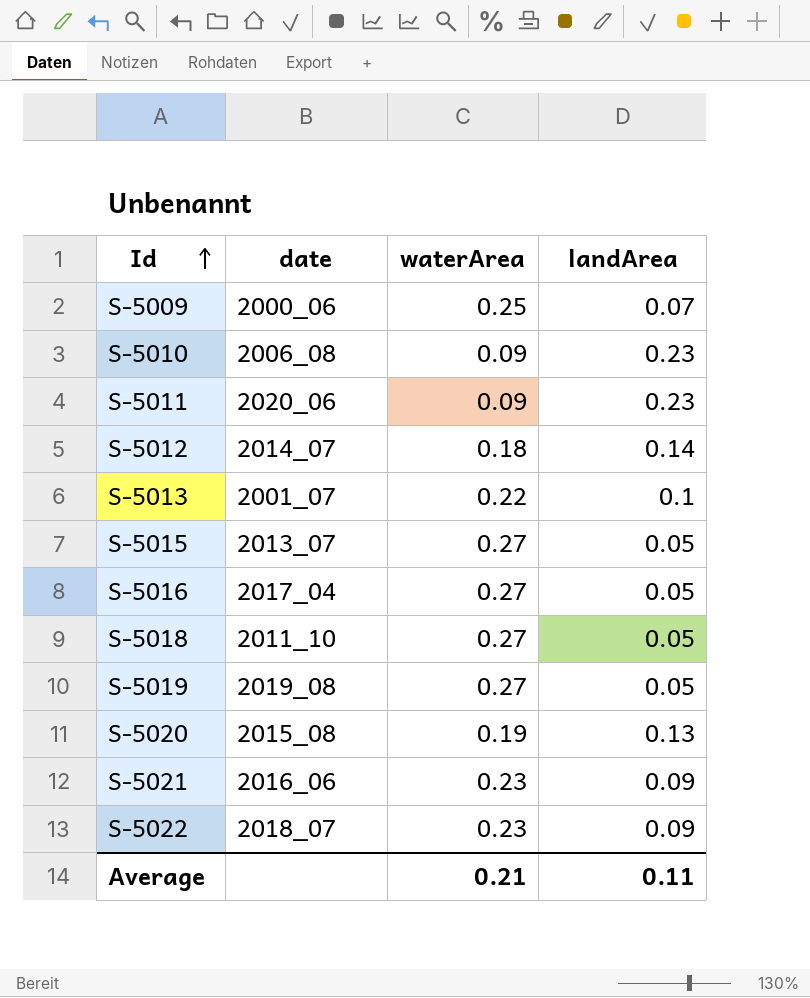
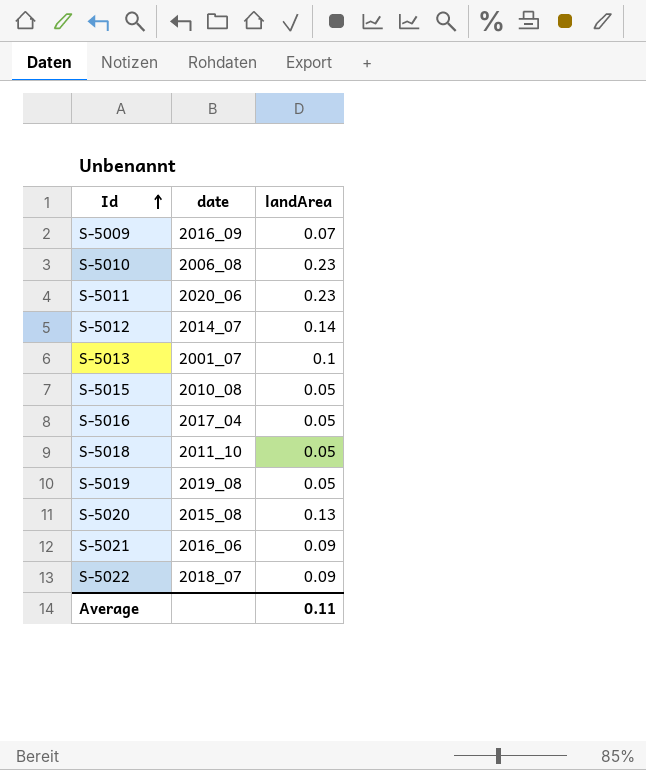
column waterArea | position: 3 -> none
S-5009 | date: 2000_06 -> 2016_09
S-5015 | date: 2013_07 -> 2010_08

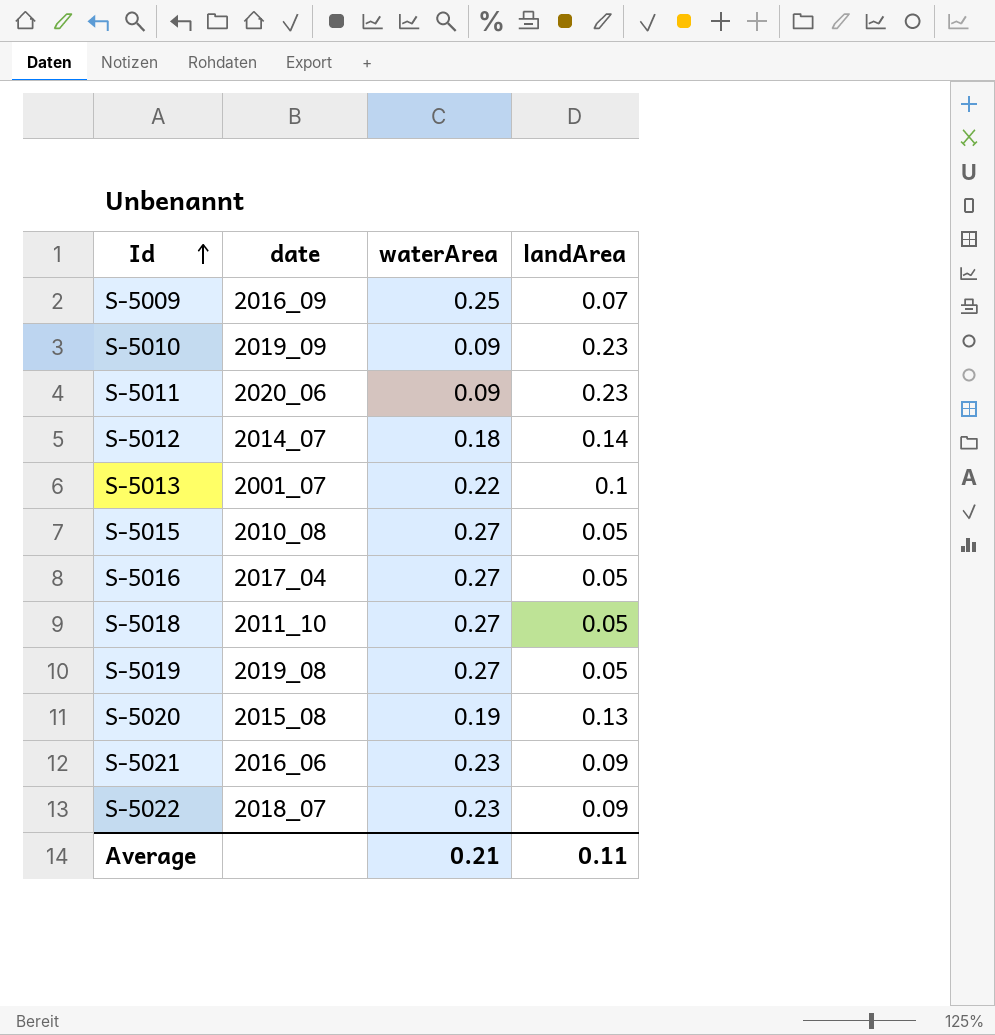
column waterArea | position: none -> 3
S-5010 | date: 2006_08 -> 2019_09

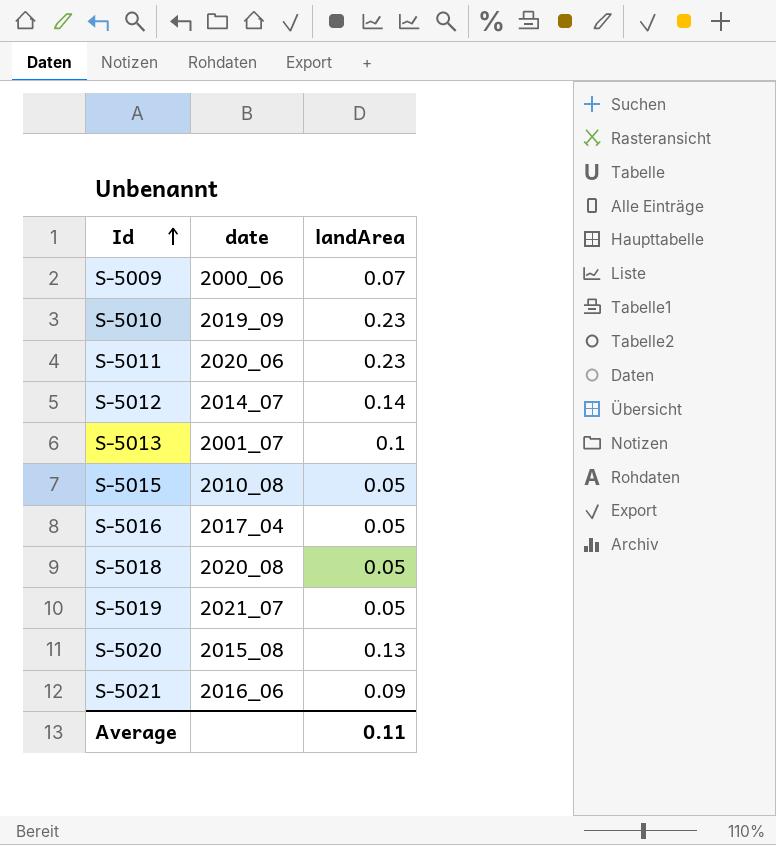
column waterArea | position: 3 -> none
row S-5022: 2018_07 | 0.23 | 0.09 -> none
S-5009 | date: 2016_09 -> 2000_06
S-5018 | date: 2011_10 -> 2020_08
S-5019 | date: 2019_08 -> 2021_07

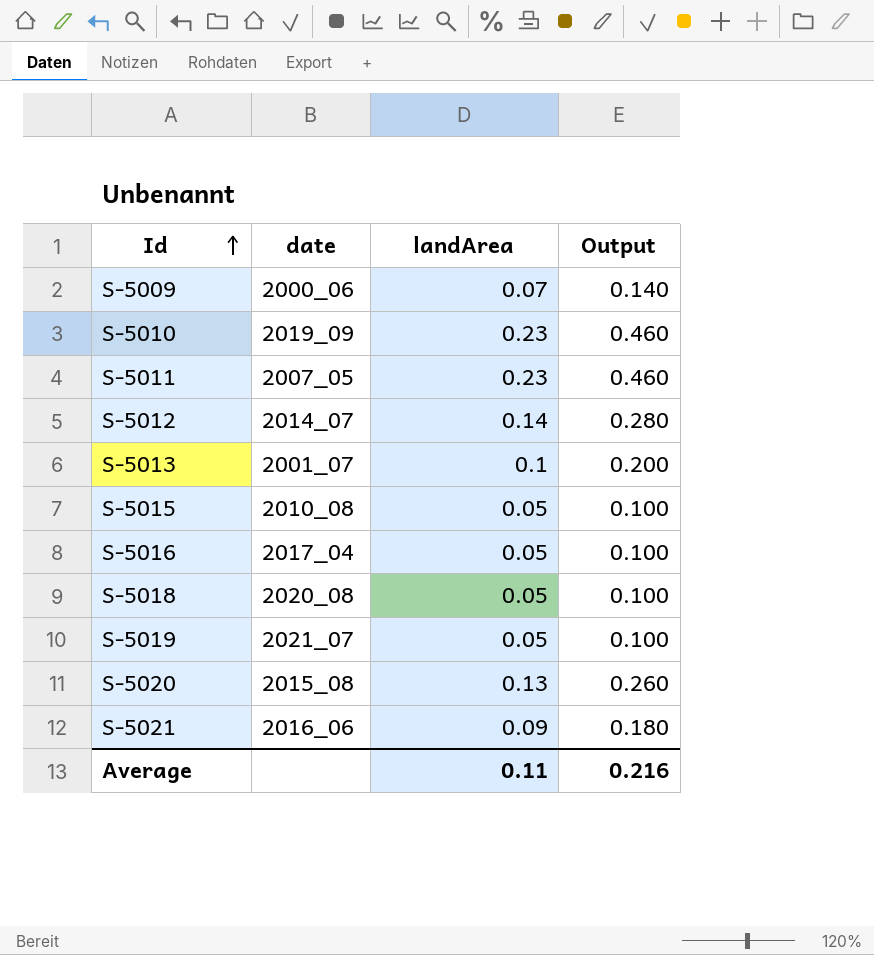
column Output | formula: none -> [landArea] * 2
S-5011 | date: 2020_06 -> 2007_05

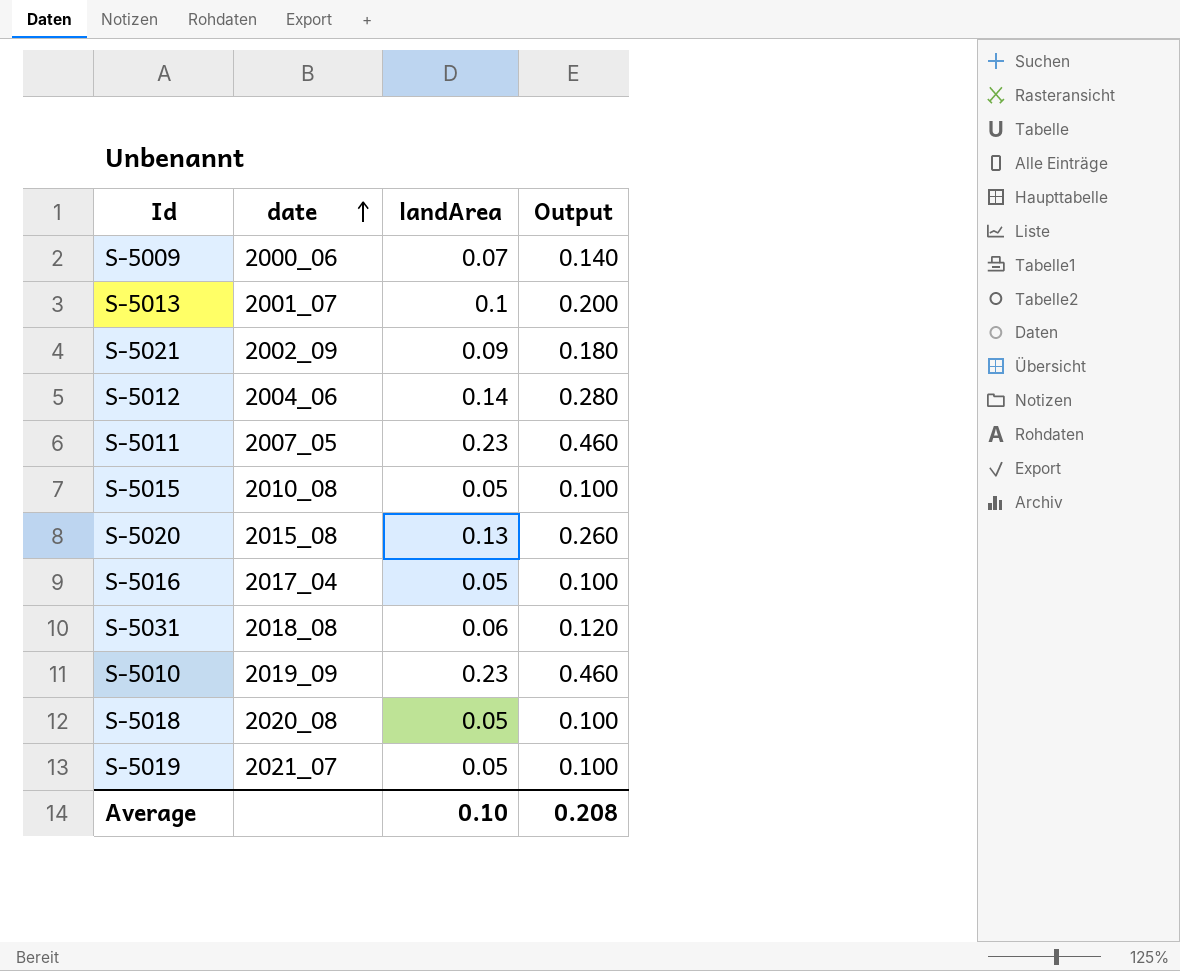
row order: Id ascending -> date ascending
S-5021 | date: 2016_06 -> 2002_09
S-5012 | date: 2014_07 -> 2004_06
row S-5031: none -> 2018_08 | 0.06 | 0.120
Average | landArea: 0.11 -> 0.10
Average | Output: 0.216 -> 0.208

